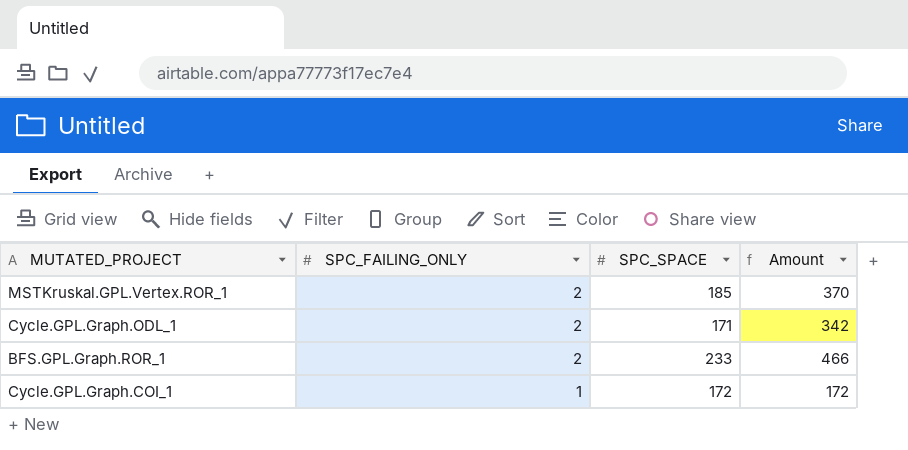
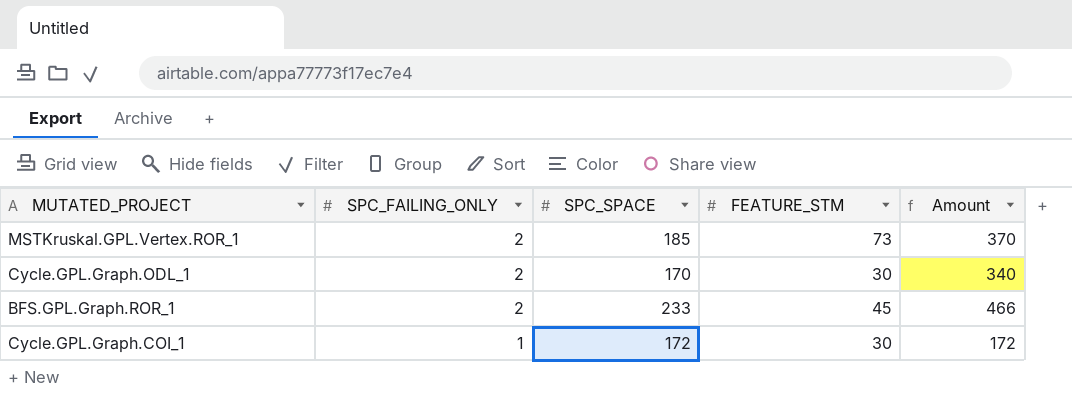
column FEATURE_STM | position: none -> 4
Cycle.GPL.Graph.ODL_1 | SPC_SPACE: 171 -> 170
Cycle.GPL.Graph.ODL_1 | Amount: 342 -> 340

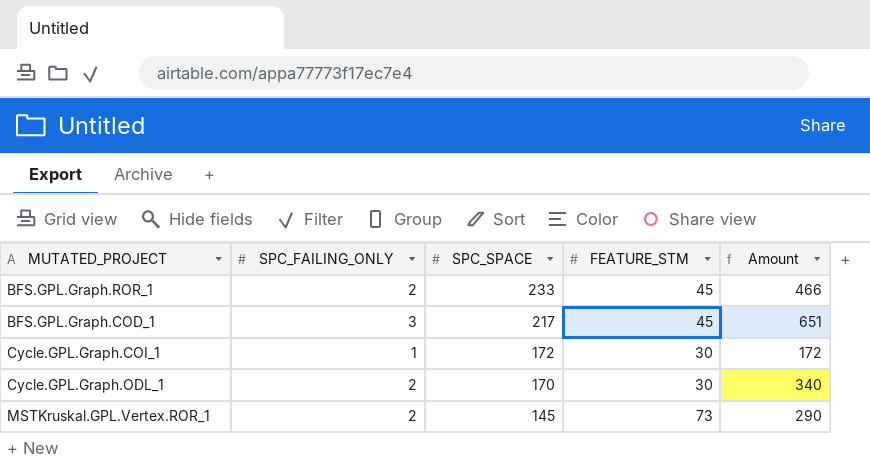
row order: SPC_FAILING_ONLY descending -> SPC_SPACE descending
row BFS.GPL.Graph.COD_1: none -> 3 | 217 | 45 | 651
MSTKruskal.GPL.Vertex.ROR_1 | SPC_SPACE: 185 -> 145
MSTKruskal.GPL.Vertex.ROR_1 | Amount: 370 -> 290

